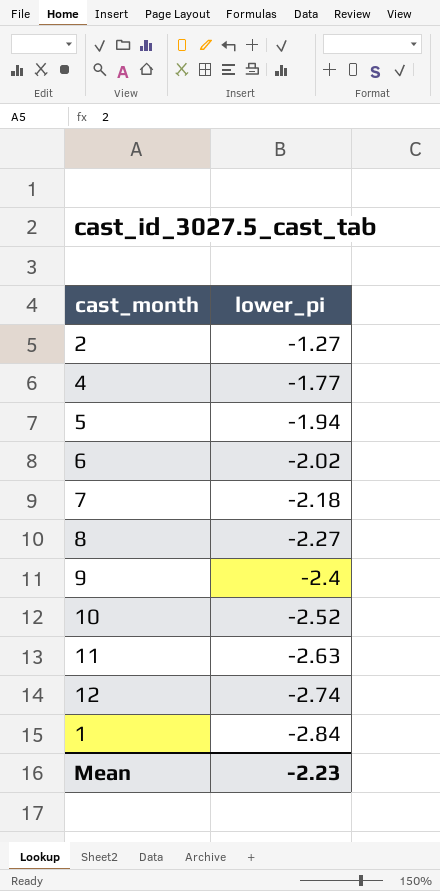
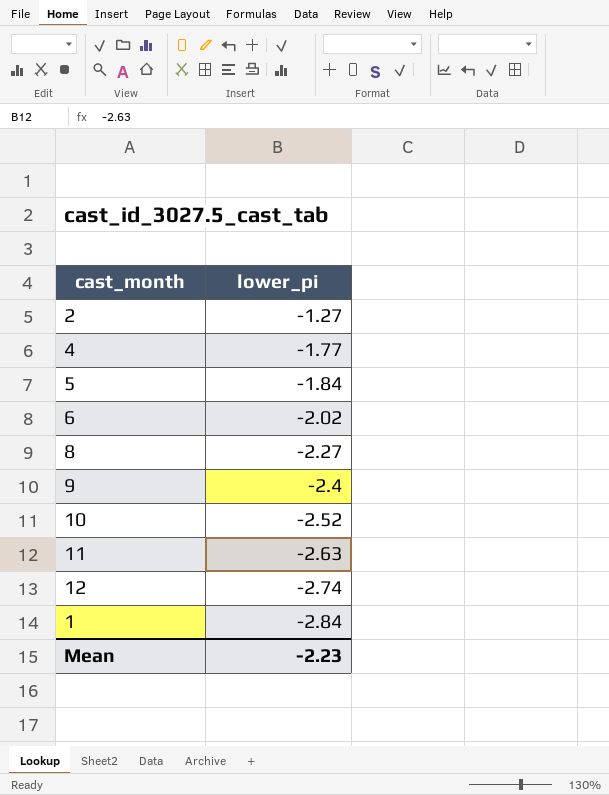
row 7: -2.18 -> none
5 | lower_pi: -1.94 -> -1.84

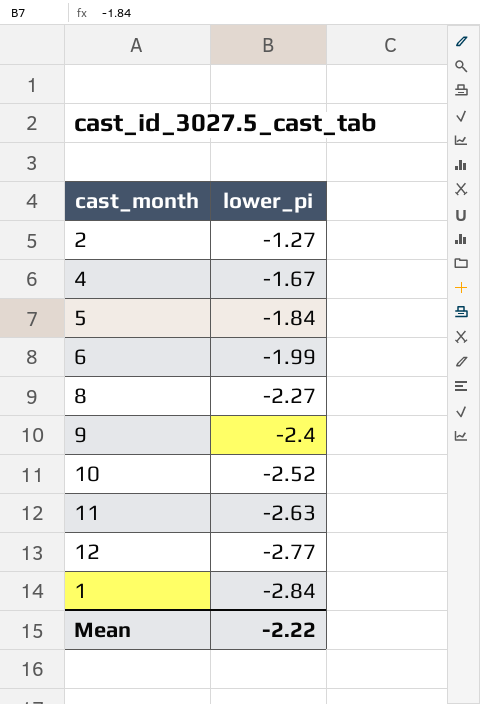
4 | lower_pi: -1.77 -> -1.67
6 | lower_pi: -2.02 -> -1.99
12 | lower_pi: -2.74 -> -2.77
Mean | lower_pi: -2.23 -> -2.22

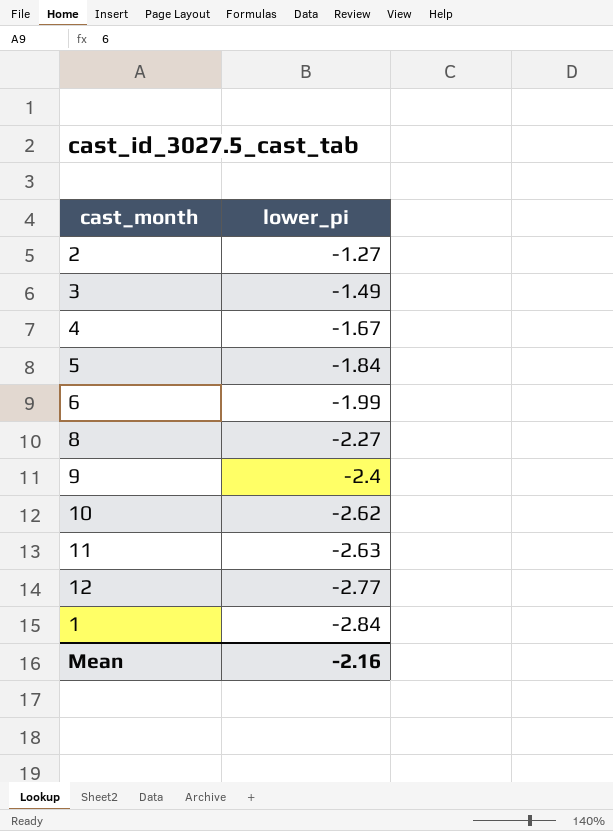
row 3: none -> -1.49
10 | lower_pi: -2.52 -> -2.62
Mean | lower_pi: -2.22 -> -2.16

